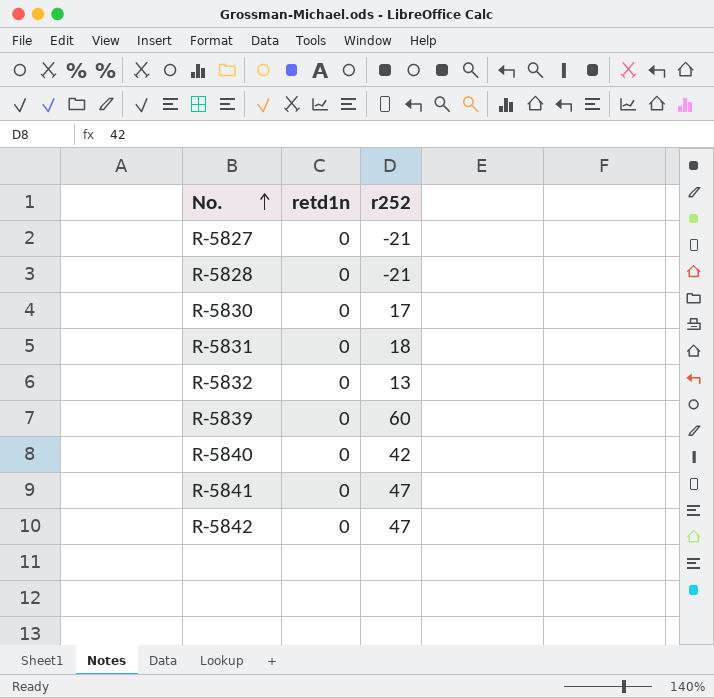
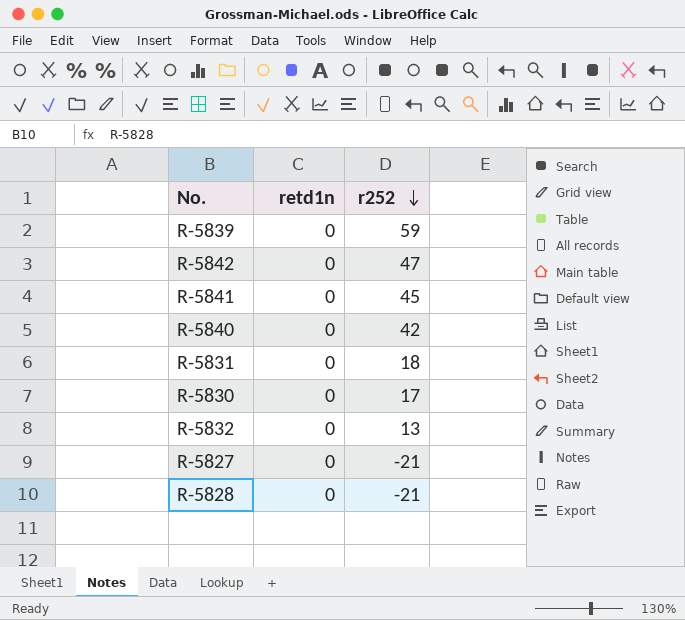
row order: No. ascending -> r252 descending
R-5839 | r252: 60 -> 59
R-5841 | r252: 47 -> 45

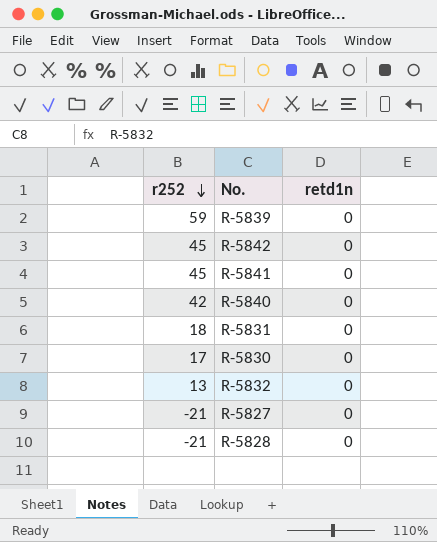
column r252 | position: 3 -> 1
R-5842 | r252: 47 -> 45

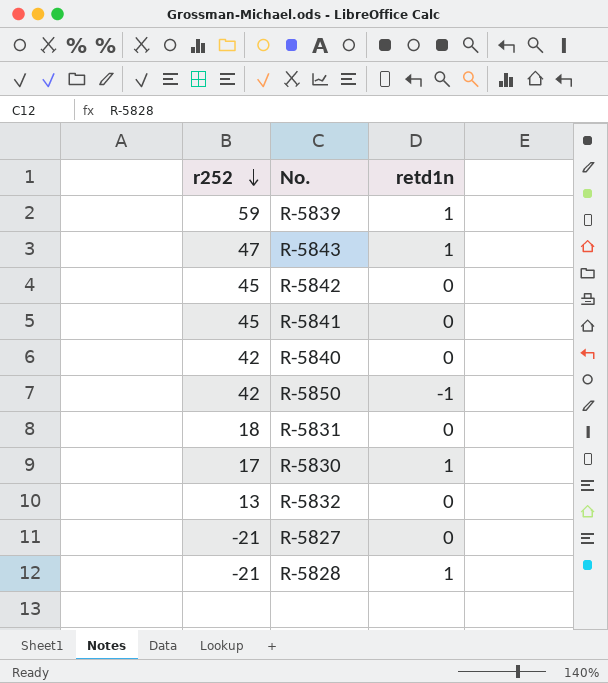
R-5839 | retd1n: 0 -> 1
row R-5843: none -> 47 | 1
row R-5850: none -> 42 | -1
R-5830 | retd1n: 0 -> 1
R-5828 | retd1n: 0 -> 1

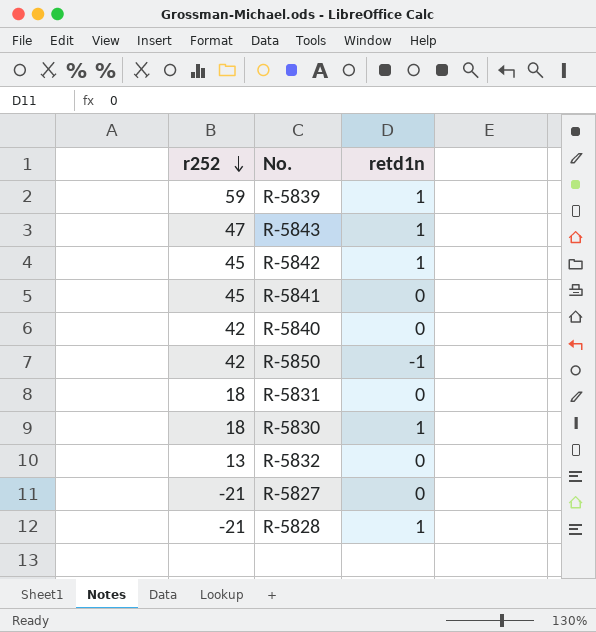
R-5842 | retd1n: 0 -> 1
R-5830 | r252: 17 -> 18

